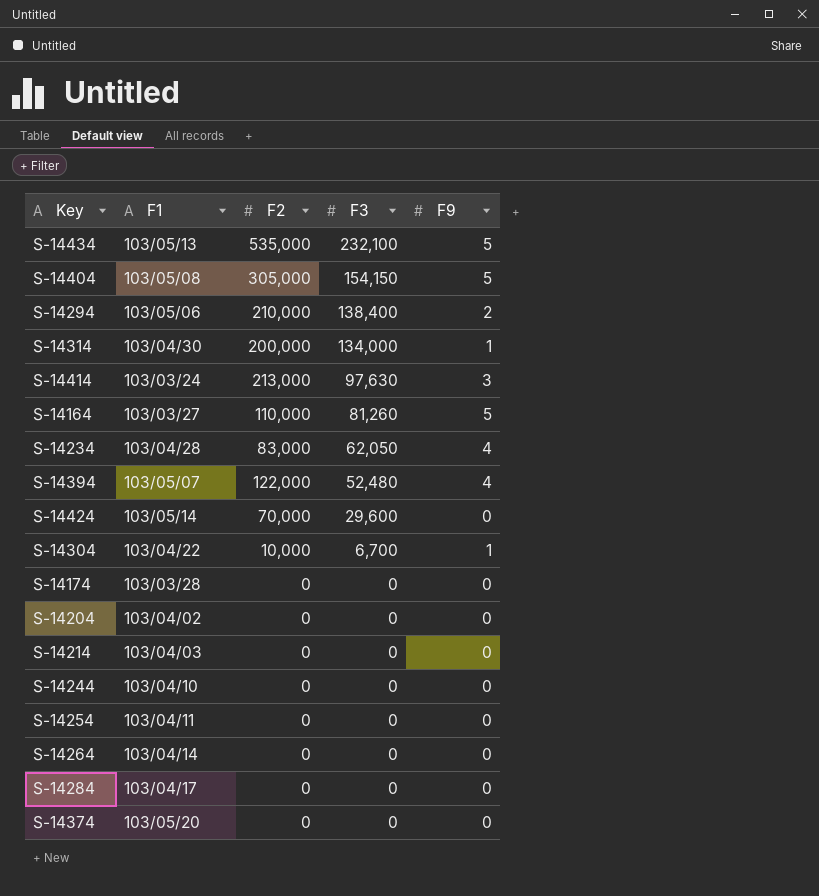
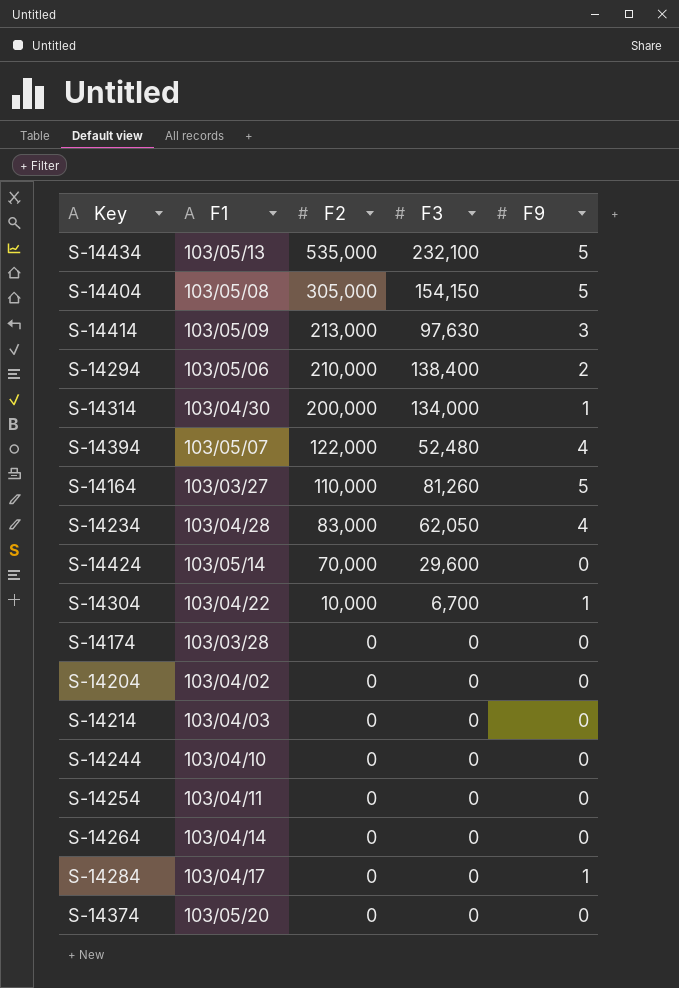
row order: F3 descending -> F2 descending
S-14414 | F1: 103/03/24 -> 103/05/09
S-14284 | F9: 0 -> 1

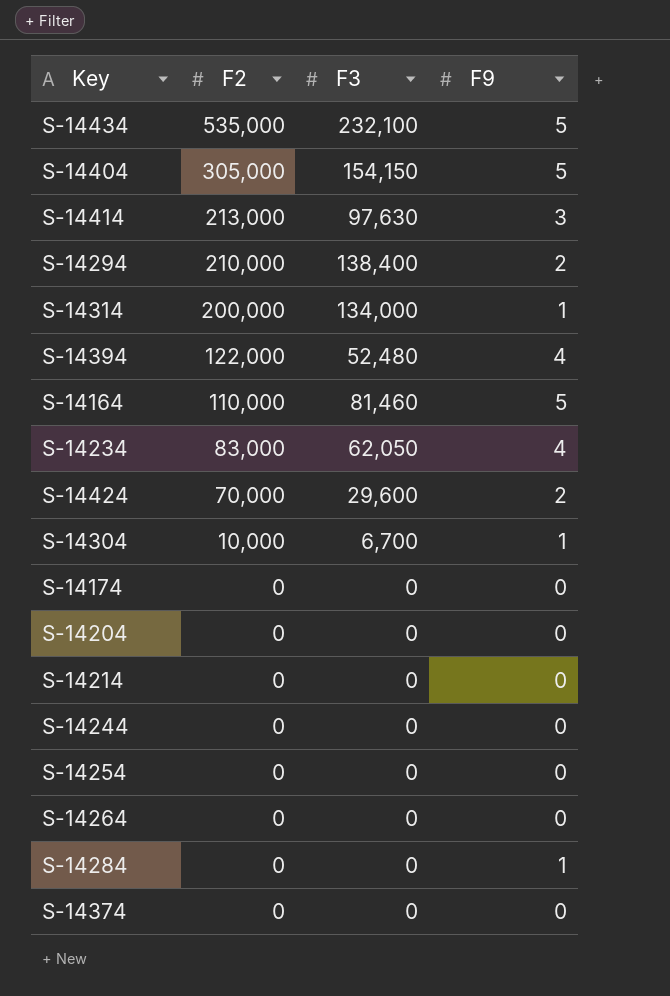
column F1 | position: 2 -> none
S-14164 | F3: 81,260 -> 81,460
S-14424 | F9: 0 -> 2

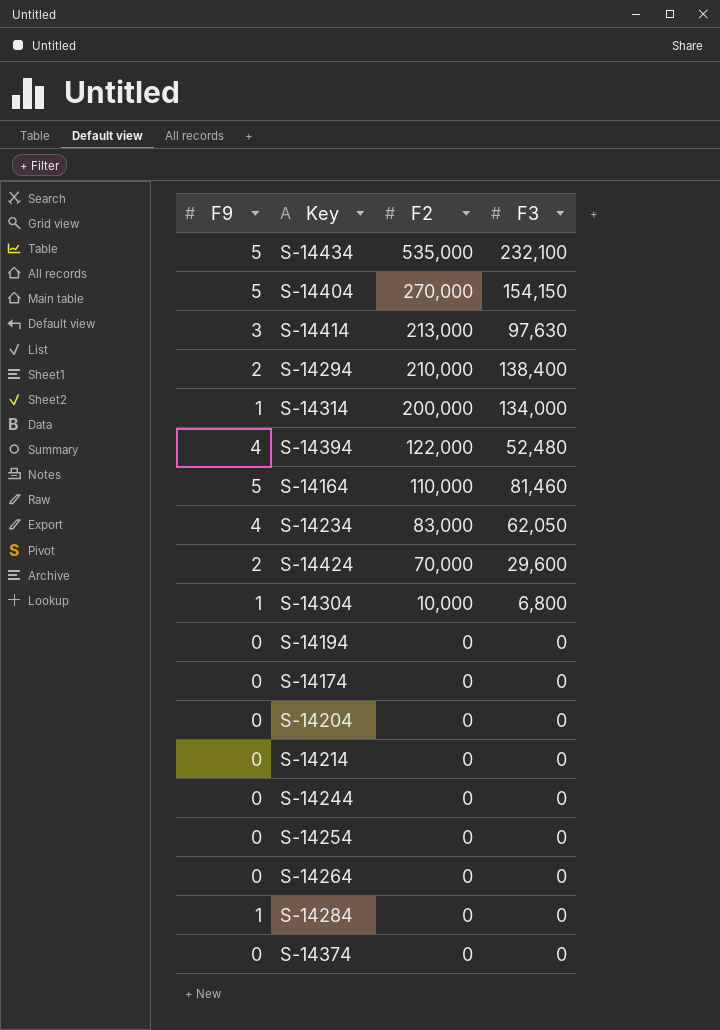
column F9 | position: 4 -> 1
S-14404 | F2: 305,000 -> 270,000
S-14304 | F3: 6,700 -> 6,800
row S-14194: none -> 0 | 0 | 0

